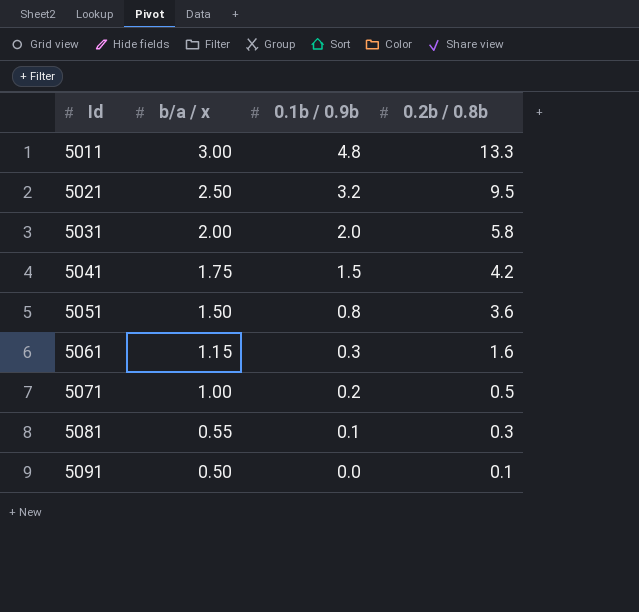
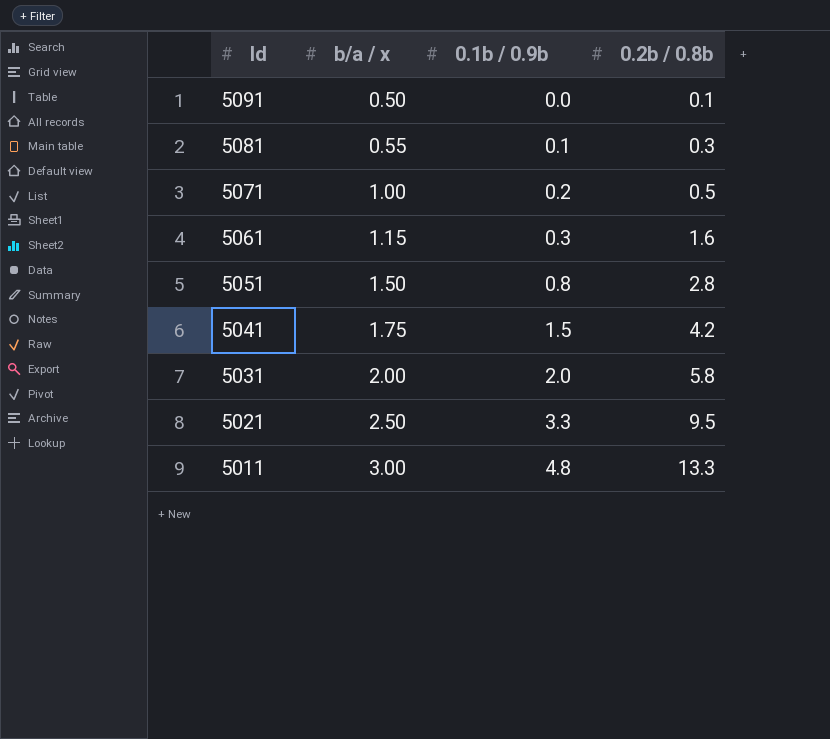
row order: Id ascending -> Id descending
5051 | 0.2b / 0.8b: 3.6 -> 2.8
5021 | 0.1b / 0.9b: 3.2 -> 3.3

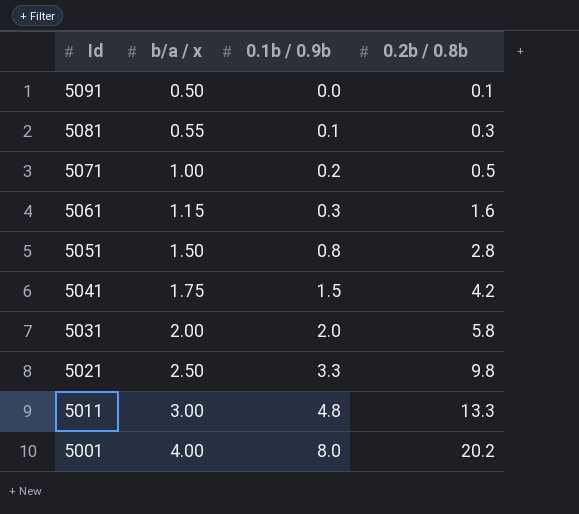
5021 | 0.2b / 0.8b: 9.5 -> 9.8
row 5001: none -> 4.00 | 8.0 | 20.2

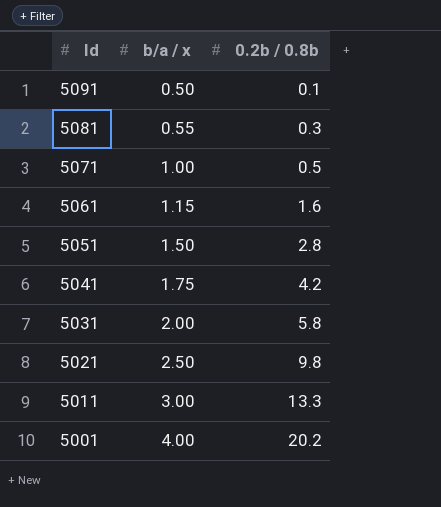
column 0.1b / 0.9b | position: 3 -> none

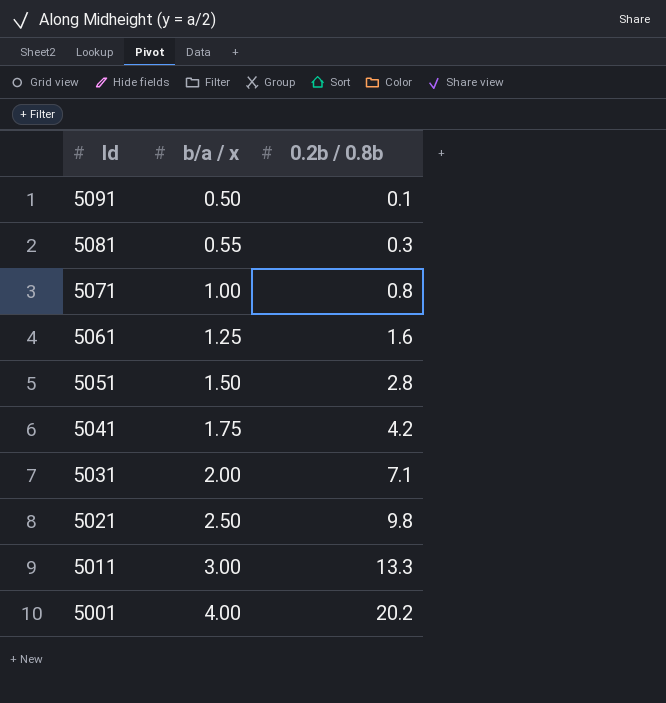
5071 | 0.2b / 0.8b: 0.5 -> 0.8
5061 | b/a / x: 1.15 -> 1.25
5031 | 0.2b / 0.8b: 5.8 -> 7.1

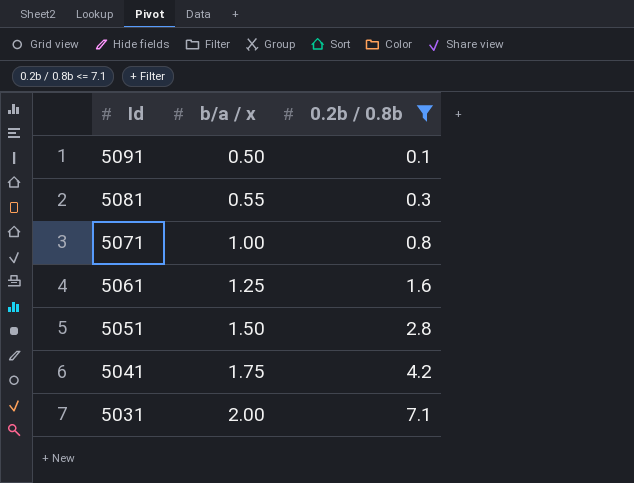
filter: none -> 0.2b / 0.8b <= 7.1

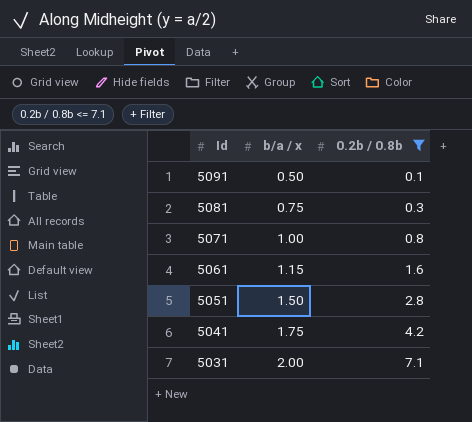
5081 | b/a / x: 0.55 -> 0.75
5061 | b/a / x: 1.25 -> 1.15

